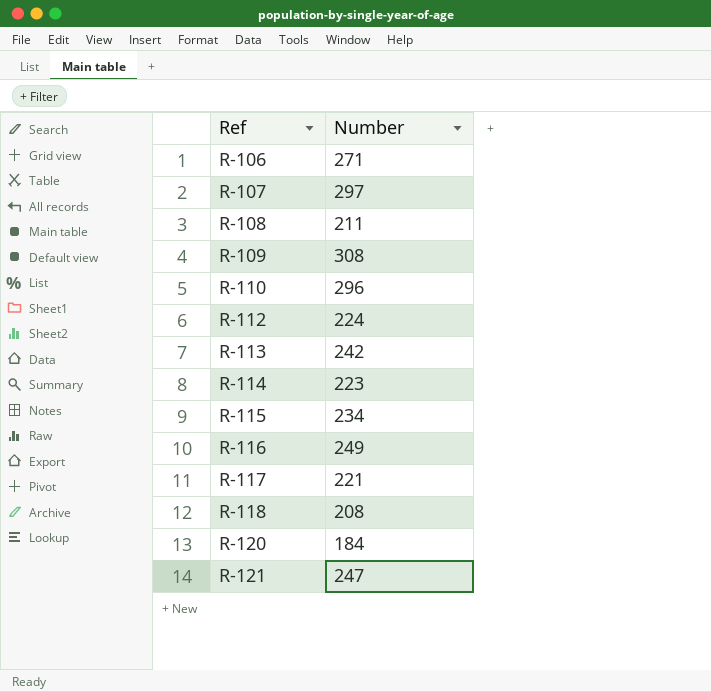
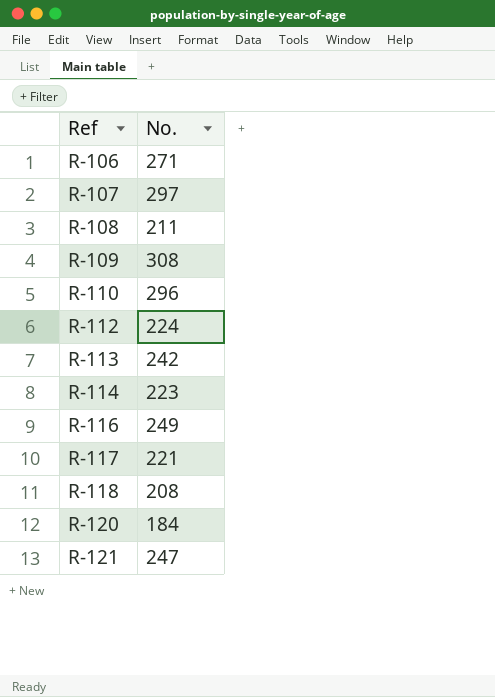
column name: Number -> No.
row R-115: 234 -> none

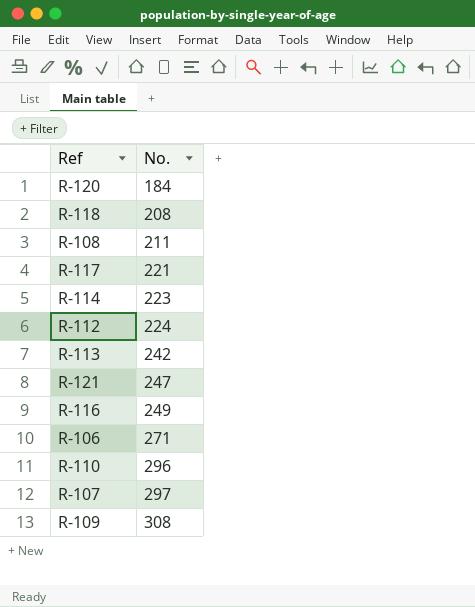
row order: Ref ascending -> No. ascending

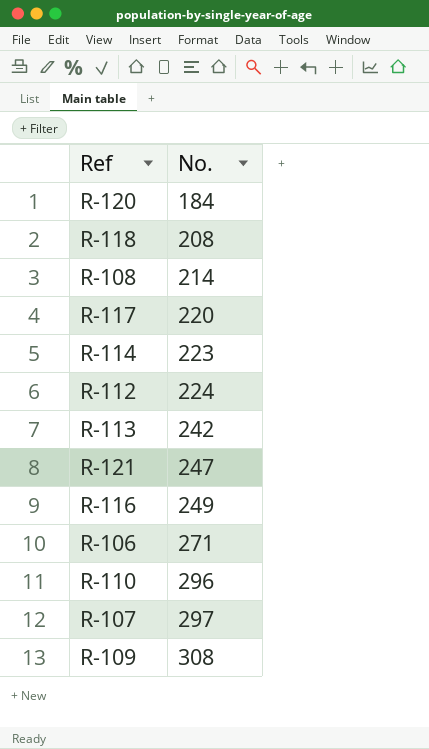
R-108 | No.: 211 -> 214
R-117 | No.: 221 -> 220

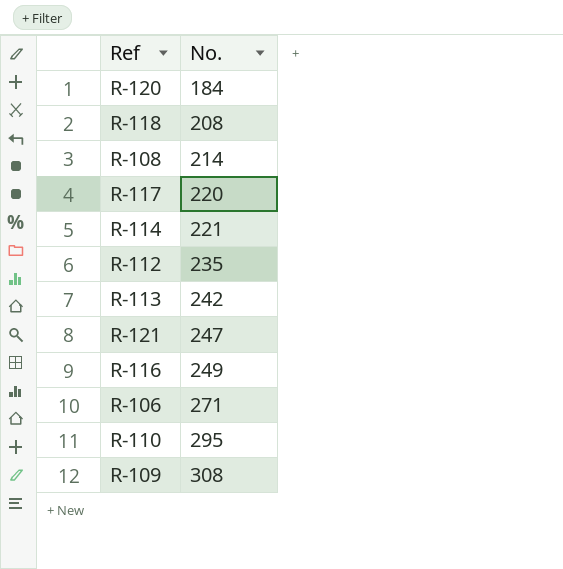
row R-107: 297 -> none
R-114 | No.: 223 -> 221
R-112 | No.: 224 -> 235
R-110 | No.: 296 -> 295

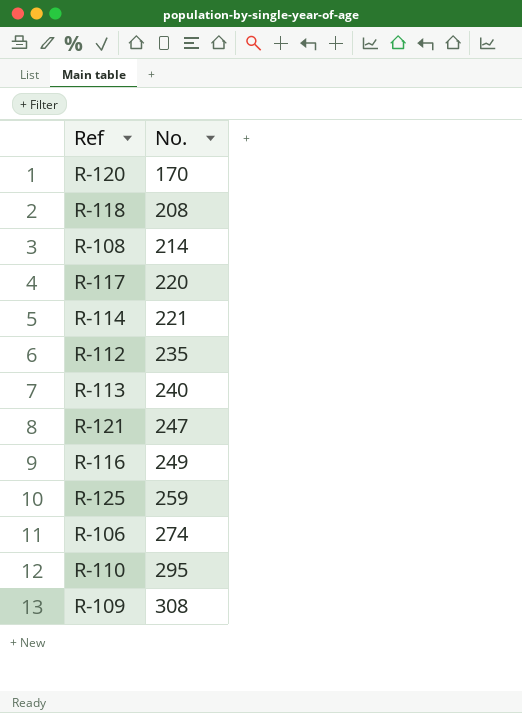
R-120 | No.: 184 -> 170
R-113 | No.: 242 -> 240
row R-125: none -> 259
R-106 | No.: 271 -> 274

